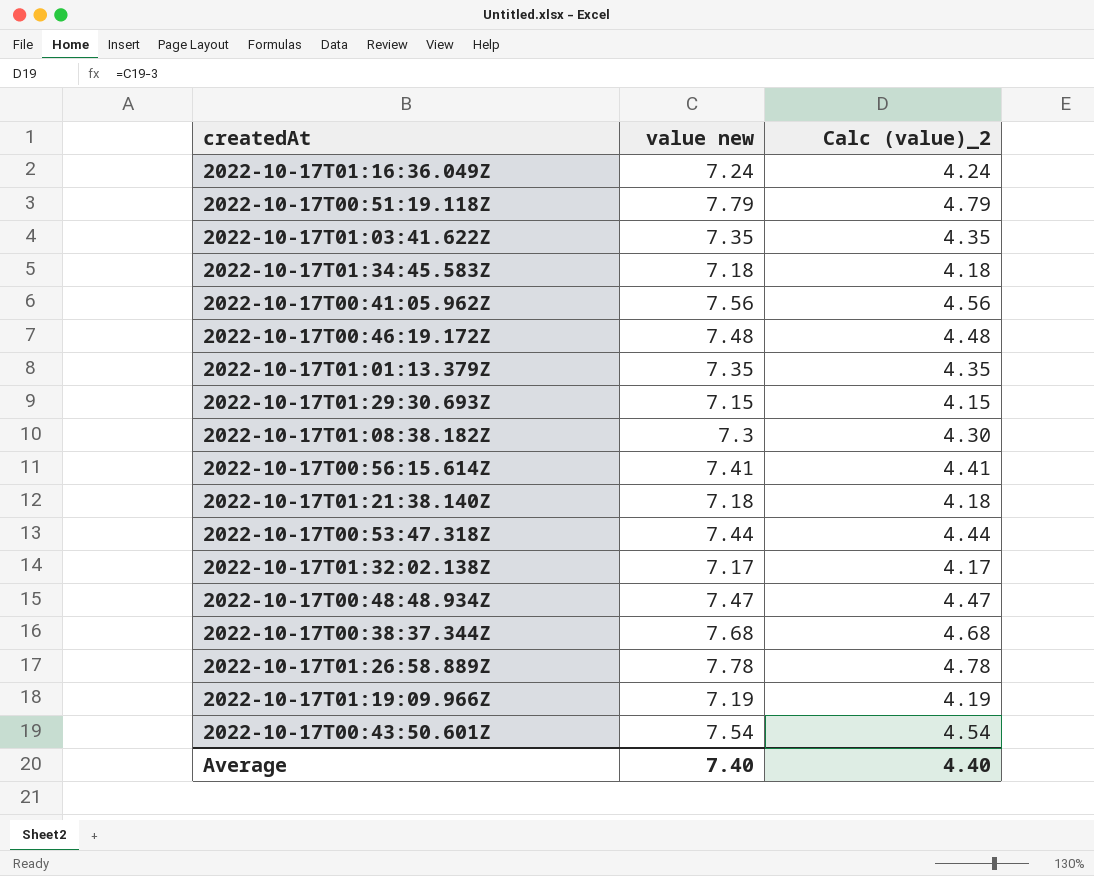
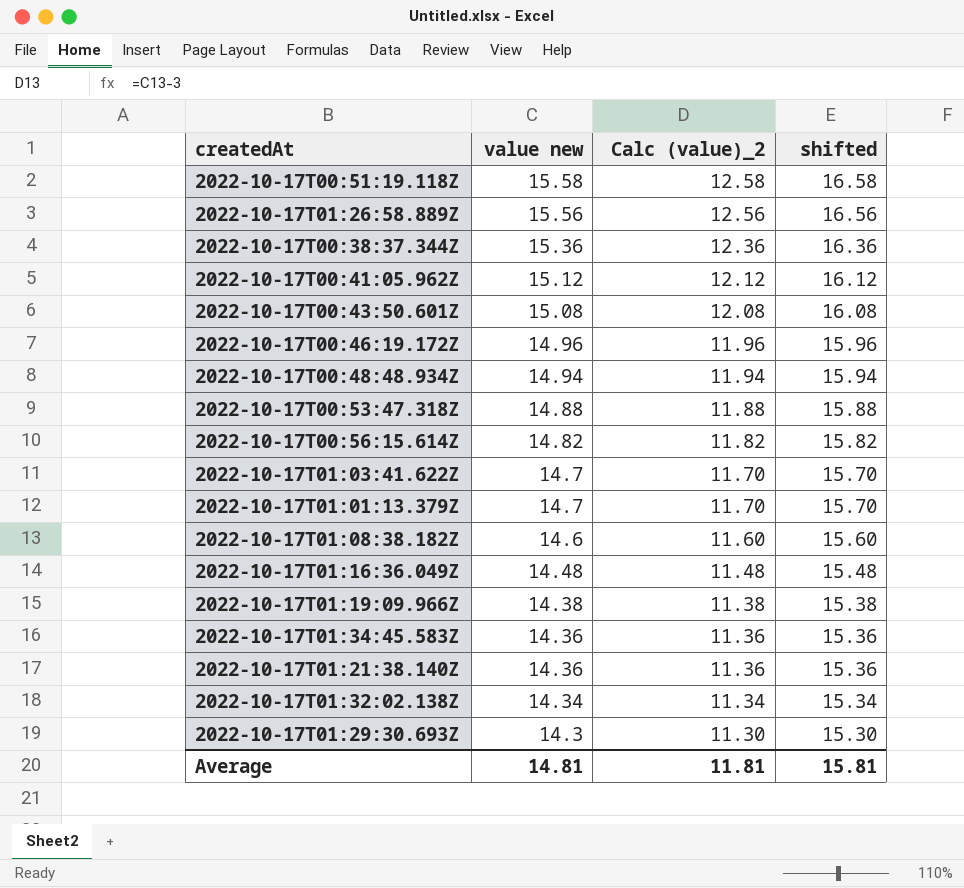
row order: none -> value new descending
column shifted | formula: none -> [value new] + 1
2022-10-17T00:51:19.118Z | value new: 7.79 -> 15.58
2022-10-17T00:51:19.118Z | Calc (value)_2: 4.79 -> 12.58
2022-10-17T01:26:58.889Z | value new: 7.78 -> 15.56
2022-10-17T01:26:58.889Z | Calc (value)_2: 4.78 -> 12.56
2022-10-17T00:38:37.344Z | value new: 7.68 -> 15.36
2022-10-17T00:38:37.344Z | Calc (value)_2: 4.68 -> 12.36
2022-10-17T00:41:05.962Z | value new: 7.56 -> 15.12
2022-10-17T00:41:05.962Z | Calc (value)_2: 4.56 -> 12.12
2022-10-17T00:43:50.601Z | value new: 7.54 -> 15.08
2022-10-17T00:43:50.601Z | Calc (value)_2: 4.54 -> 12.08
2022-10-17T00:46:19.172Z | value new: 7.48 -> 14.96
2022-10-17T00:46:19.172Z | Calc (value)_2: 4.48 -> 11.96
2022-10-17T00:48:48.934Z | value new: 7.47 -> 14.94
2022-10-17T00:48:48.934Z | Calc (value)_2: 4.47 -> 11.94
2022-10-17T00:53:47.318Z | value new: 7.44 -> 14.88
2022-10-17T00:53:47.318Z | Calc (value)_2: 4.44 -> 11.88
2022-10-17T00:56:15.614Z | value new: 7.41 -> 14.82
2022-10-17T00:56:15.614Z | Calc (value)_2: 4.41 -> 11.82
2022-10-17T01:03:41.622Z | value new: 7.35 -> 14.7
2022-10-17T01:03:41.622Z | Calc (value)_2: 4.35 -> 11.70
2022-10-17T01:01:13.379Z | value new: 7.35 -> 14.7
2022-10-17T01:01:13.379Z | Calc (value)_2: 4.35 -> 11.70
2022-10-17T01:08:38.182Z | value new: 7.3 -> 14.6
2022-10-17T01:08:38.182Z | Calc (value)_2: 4.30 -> 11.60
2022-10-17T01:16:36.049Z | value new: 7.24 -> 14.48
2022-10-17T01:16:36.049Z | Calc (value)_2: 4.24 -> 11.48
2022-10-17T01:19:09.966Z | value new: 7.19 -> 14.38
2022-10-17T01:19:09.966Z | Calc (value)_2: 4.19 -> 11.38
2022-10-17T01:34:45.583Z | value new: 7.18 -> 14.36
2022-10-17T01:34:45.583Z | Calc (value)_2: 4.18 -> 11.36
2022-10-17T01:21:38.140Z | value new: 7.18 -> 14.36
2022-10-17T01:21:38.140Z | Calc (value)_2: 4.18 -> 11.36
2022-10-17T01:32:02.138Z | value new: 7.17 -> 14.34
2022-10-17T01:32:02.138Z | Calc (value)_2: 4.17 -> 11.34
2022-10-17T01:29:30.693Z | value new: 7.15 -> 14.3
2022-10-17T01:29:30.693Z | Calc (value)_2: 4.15 -> 11.30
Average | value new: 7.40 -> 14.81
Average | Calc (value)_2: 4.40 -> 11.81

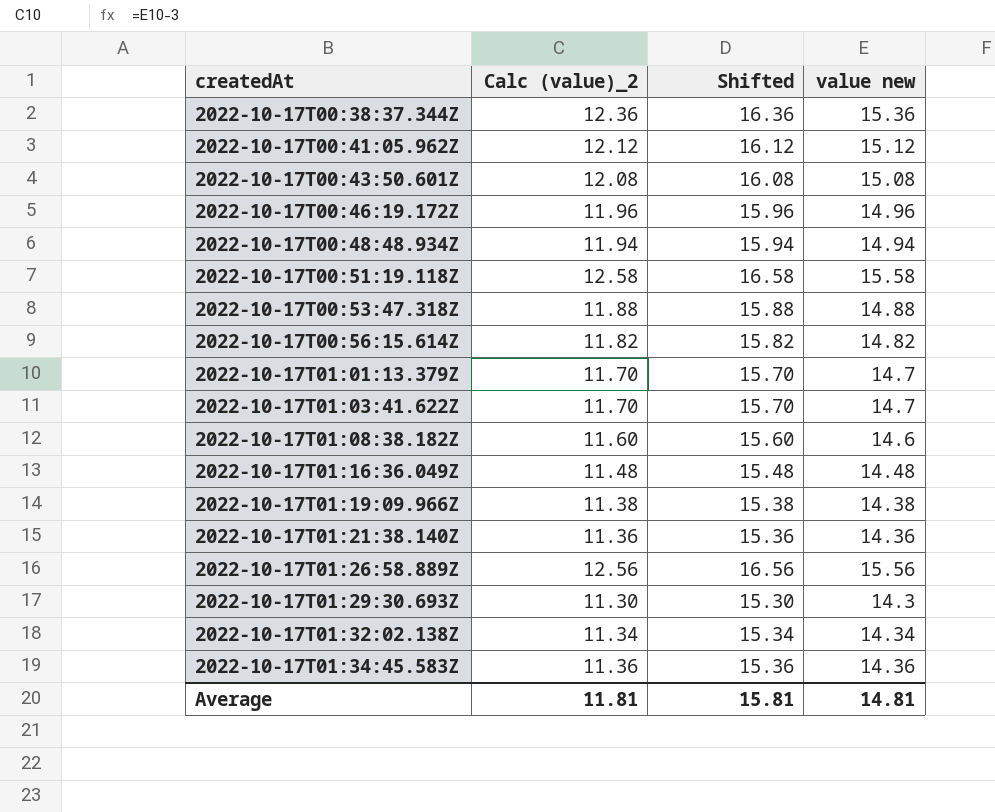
row order: value new descending -> createdAt ascending
column name: shifted -> Shifted
column value new | position: 2 -> 4

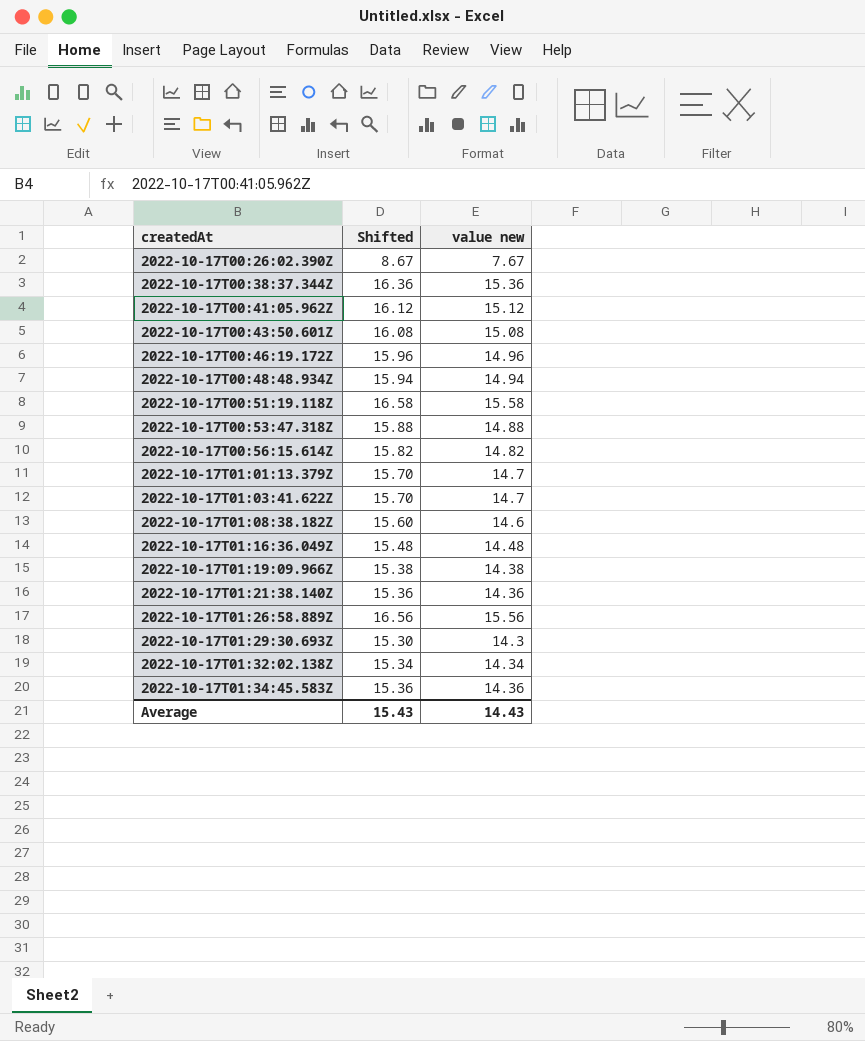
column Calc (value)_2 | formula: [value new] - 3 -> none
row 2022-10-17T00:26:02.390Z: none -> 8.67 | 7.67
Average | Shifted: 15.81 -> 15.43
Average | value new: 14.81 -> 14.43

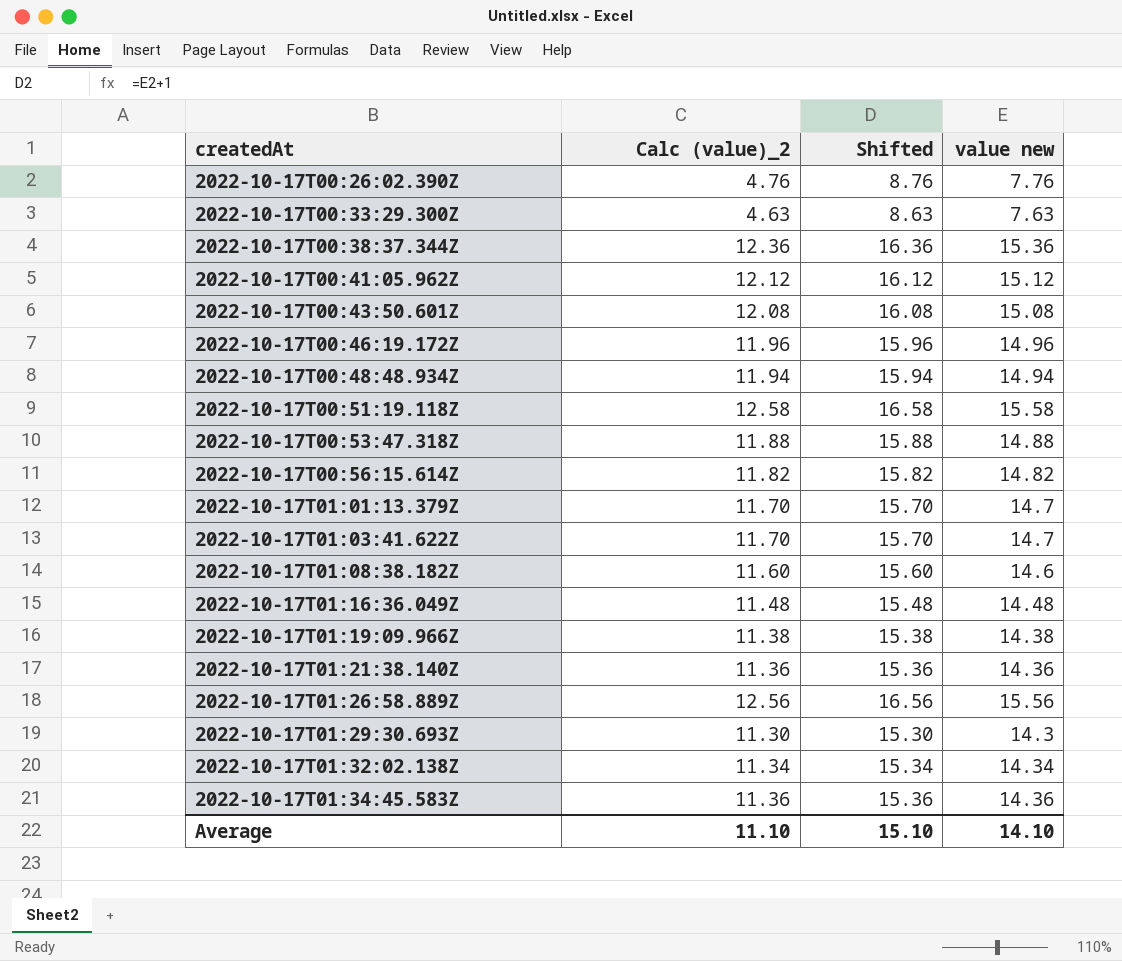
column Calc (value)_2 | formula: none -> [value new] - 3
2022-10-17T00:26:02.390Z | Shifted: 8.67 -> 8.76
2022-10-17T00:26:02.390Z | value new: 7.67 -> 7.76
row 2022-10-17T00:33:29.300Z: none -> 4.63 | 8.63 | 7.63
Average | Shifted: 15.43 -> 15.10
Average | value new: 14.43 -> 14.10

